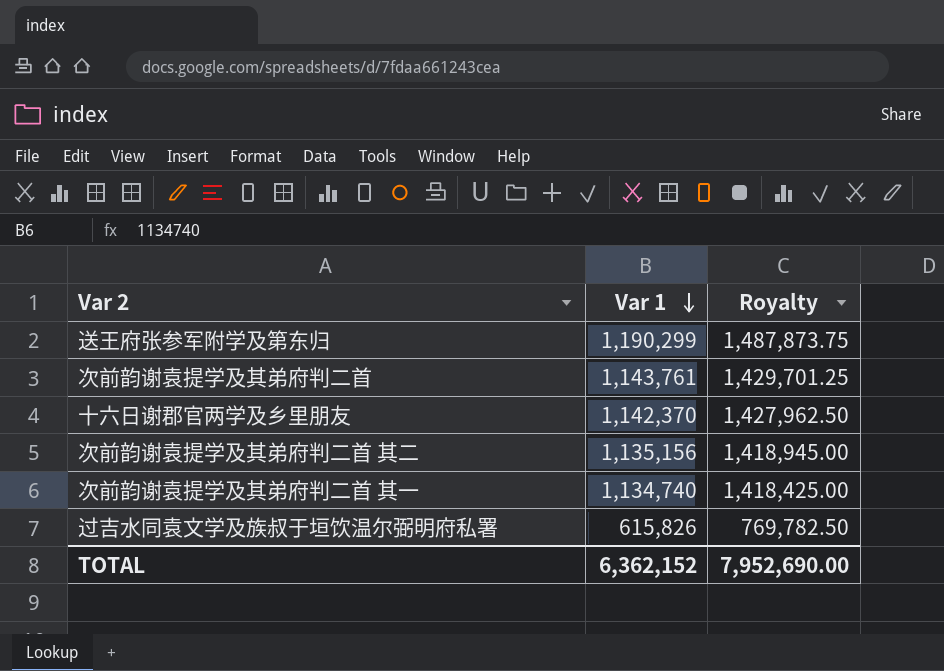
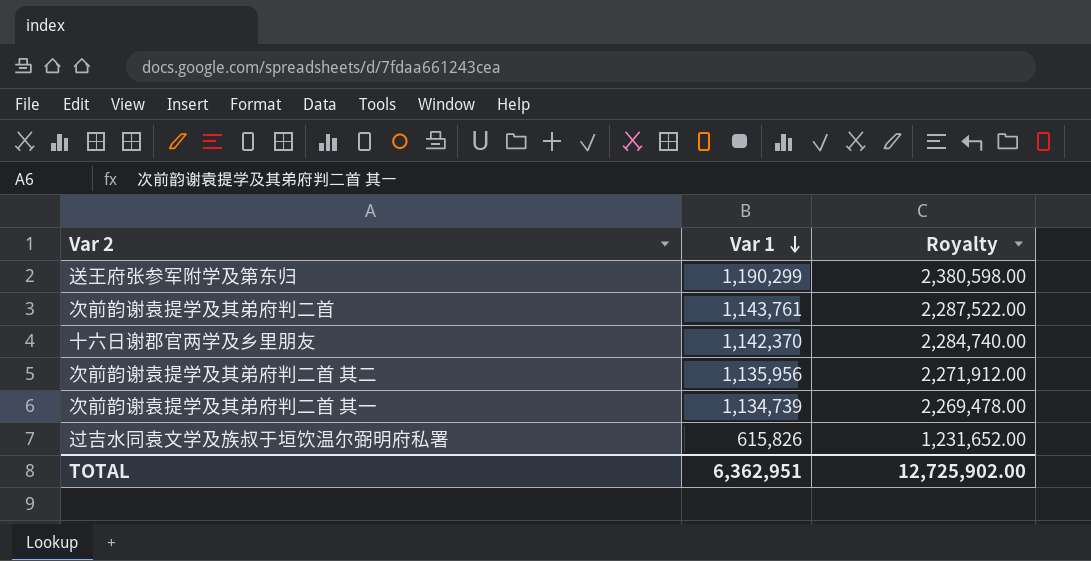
column Royalty | formula: [Var 1] * 1.25 -> [Var 1] * 2
次前韵谢袁提学及其弟府判二首 其二 | Var 1: 1,135,156 -> 1,135,956
次前韵谢袁提学及其弟府判二首 其一 | Var 1: 1,134,740 -> 1,134,739
TOTAL | Var 1: 6,362,152 -> 6,362,951
TOTAL | Royalty: 7,952,690.00 -> 12,725,902.00

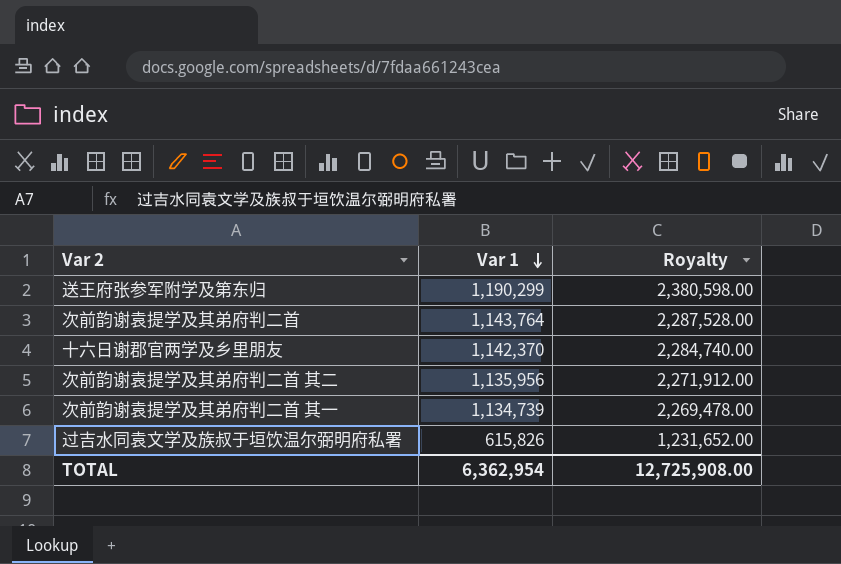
次前韵谢袁提学及其弟府判二首 | Var 1: 1,143,761 -> 1,143,764
次前韵谢袁提学及其弟府判二首 | Royalty: 2,287,522.00 -> 2,287,528.00
TOTAL | Var 1: 6,362,951 -> 6,362,954
TOTAL | Royalty: 12,725,902.00 -> 12,725,908.00

